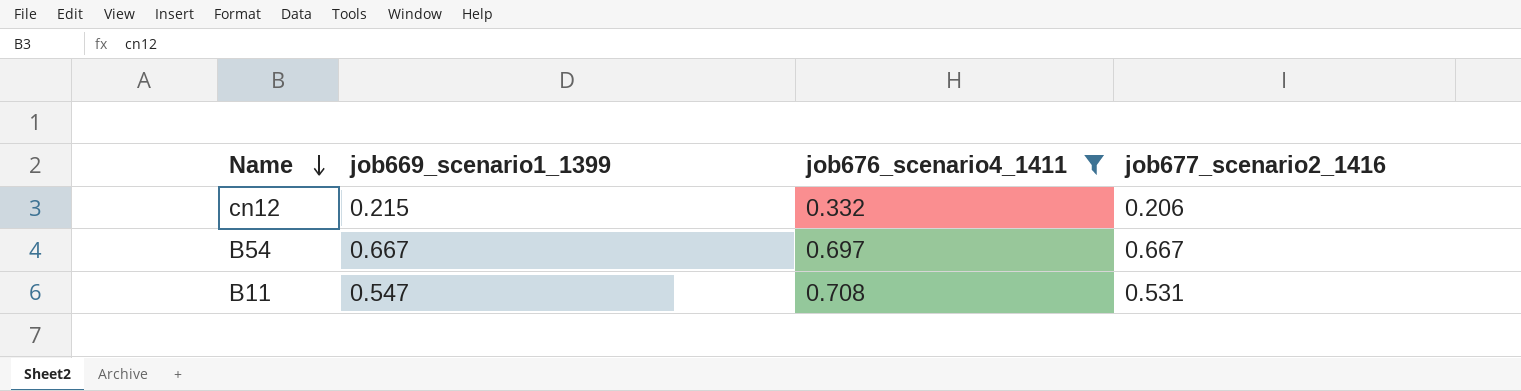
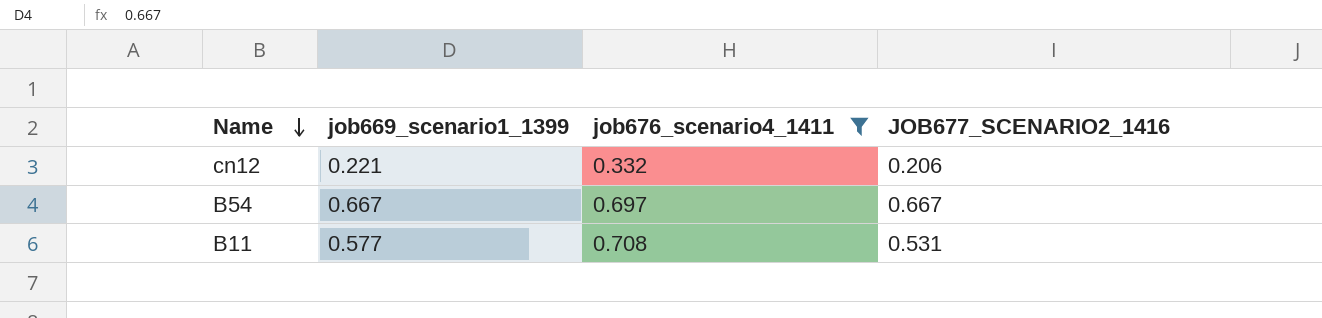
column name: job677_scenario2_1416 -> JOB677_SCENARIO2_1416
cn12 | job669_scenario1_1399: 0.215 -> 0.221
B11 | job669_scenario1_1399: 0.547 -> 0.577

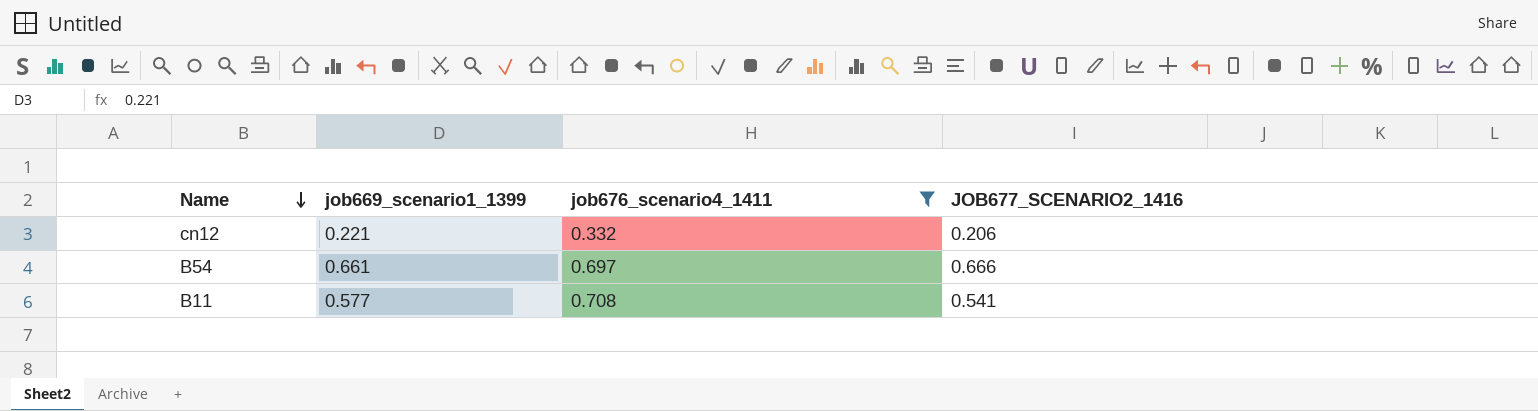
B54 | job669_scenario1_1399: 0.667 -> 0.661
B54 | JOB677_SCENARIO2_1416: 0.667 -> 0.666
B11 | JOB677_SCENARIO2_1416: 0.531 -> 0.541

